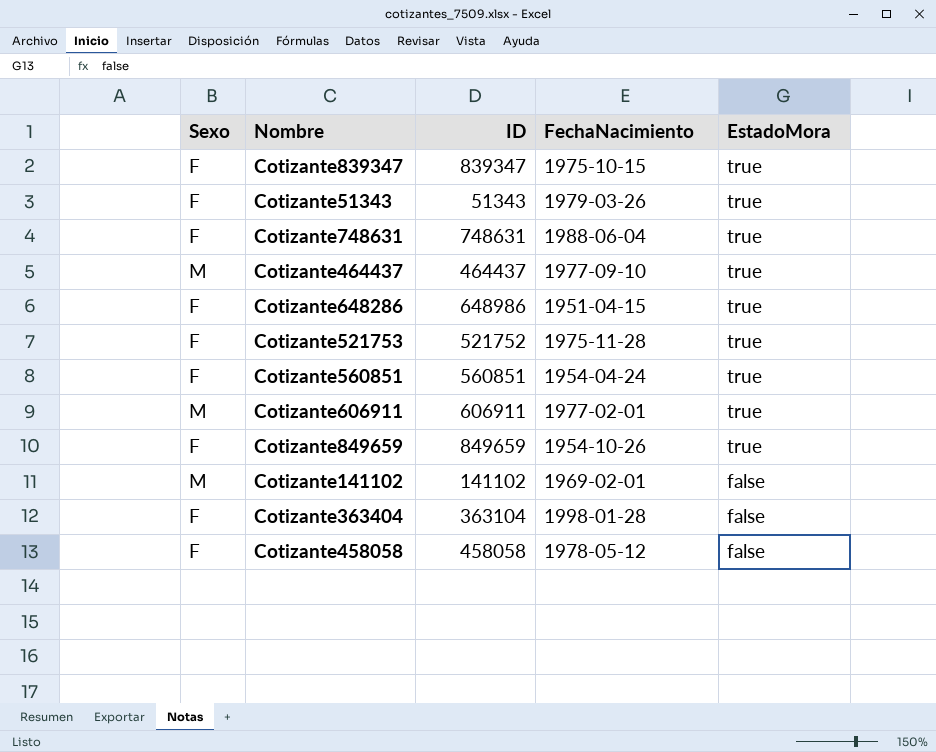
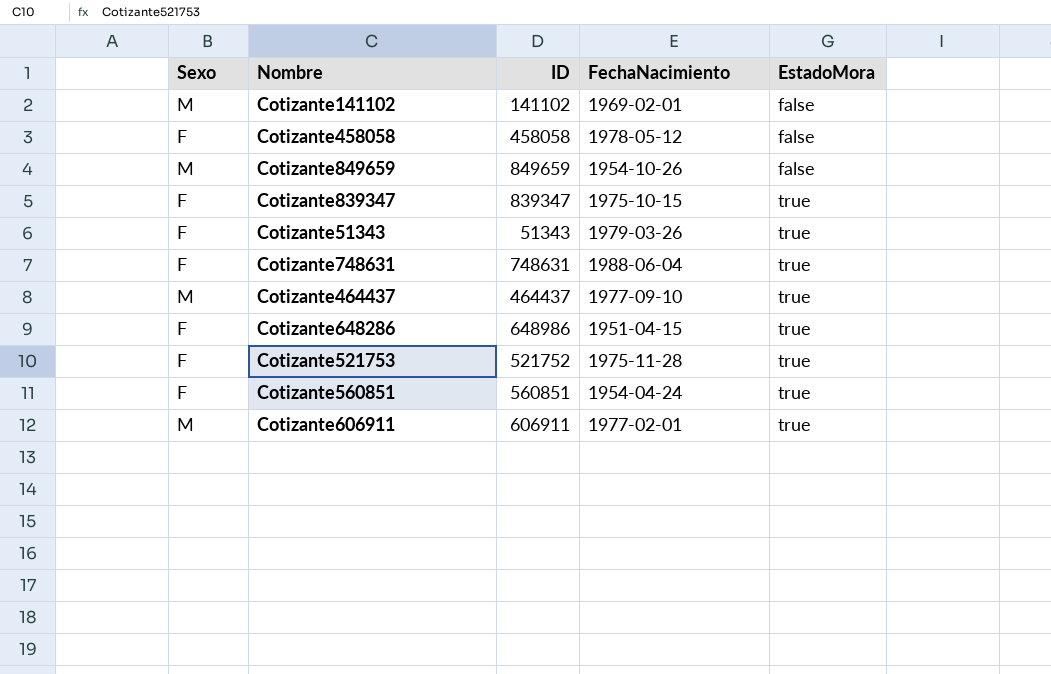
row order: EstadoMora descending -> EstadoMora ascending
row Cotizante363404: F | 363104 | 1998-01-28 | false -> none
Cotizante849659 | Sexo: F -> M
Cotizante849659 | EstadoMora: true -> false

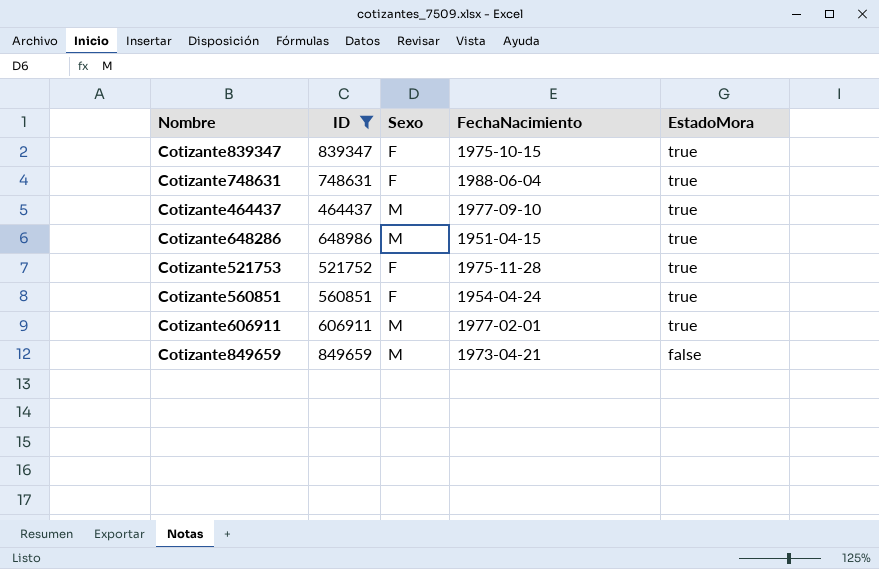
filter: none -> ID >= 464437
row order: EstadoMora ascending -> EstadoMora descending
column Sexo | position: 1 -> 3
Cotizante648286 | Sexo: F -> M
Cotizante849659 | FechaNacimiento: 1954-10-26 -> 1973-04-21

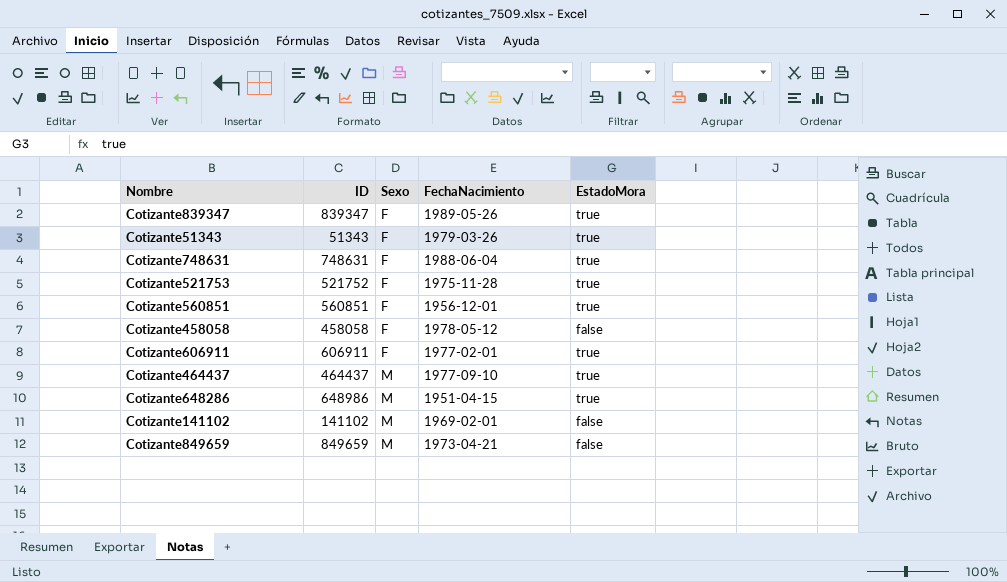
filter: ID >= 464437 -> none
row order: EstadoMora descending -> Sexo ascending
Cotizante839347 | FechaNacimiento: 1975-10-15 -> 1989-05-26
Cotizante560851 | FechaNacimiento: 1954-04-24 -> 1956-12-01
Cotizante606911 | Sexo: M -> F

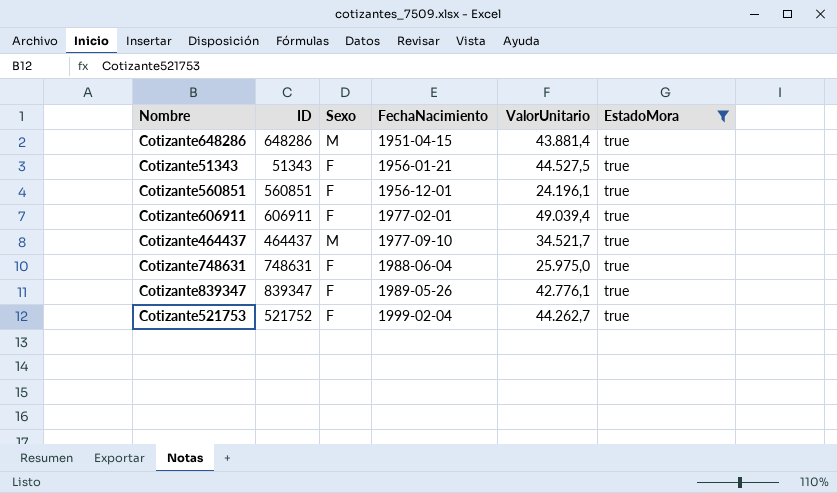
filter: none -> EstadoMora = true
row order: Sexo ascending -> FechaNacimiento ascending
column ValorUnitario | position: none -> 5
Cotizante648286 | ID: 648986 -> 648286
Cotizante51343 | FechaNacimiento: 1979-03-26 -> 1956-01-21
Cotizante521753 | FechaNacimiento: 1975-11-28 -> 1999-02-04

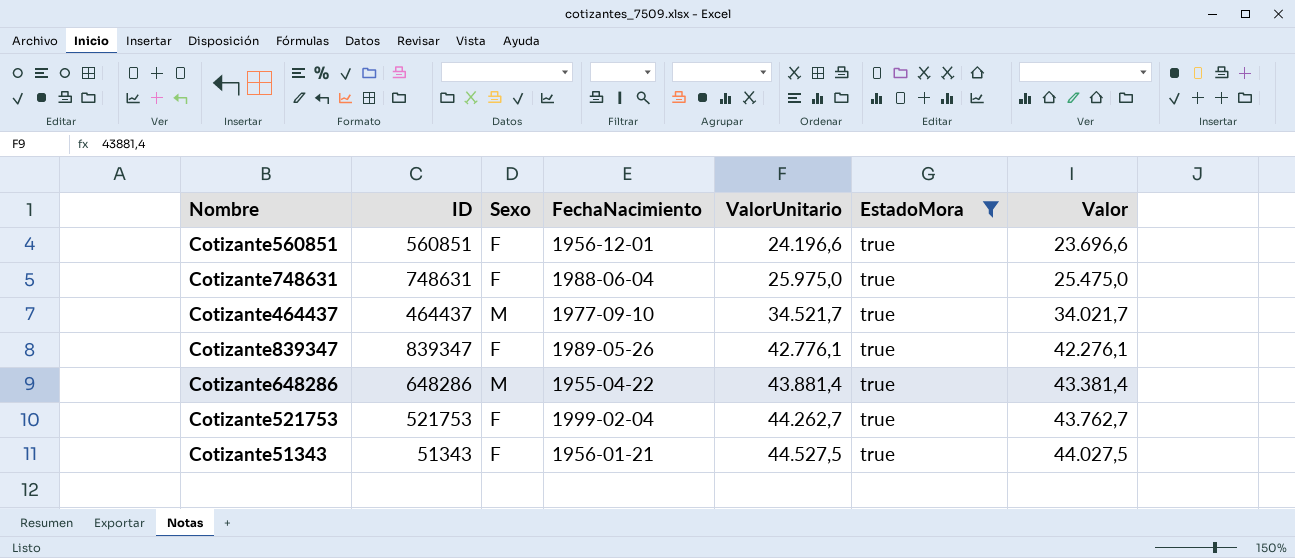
row order: FechaNacimiento ascending -> ValorUnitario ascending
column Valor | formula: none -> [ValorUnitario] - 500
row Cotizante606911: 606911 | F | 1977-02-01 | 49.039,4 | true -> none
Cotizante560851 | ValorUnitario: 24.196,1 -> 24.196,6
Cotizante648286 | FechaNacimiento: 1951-04-15 -> 1955-04-22
Cotizante521753 | ID: 521752 -> 521753

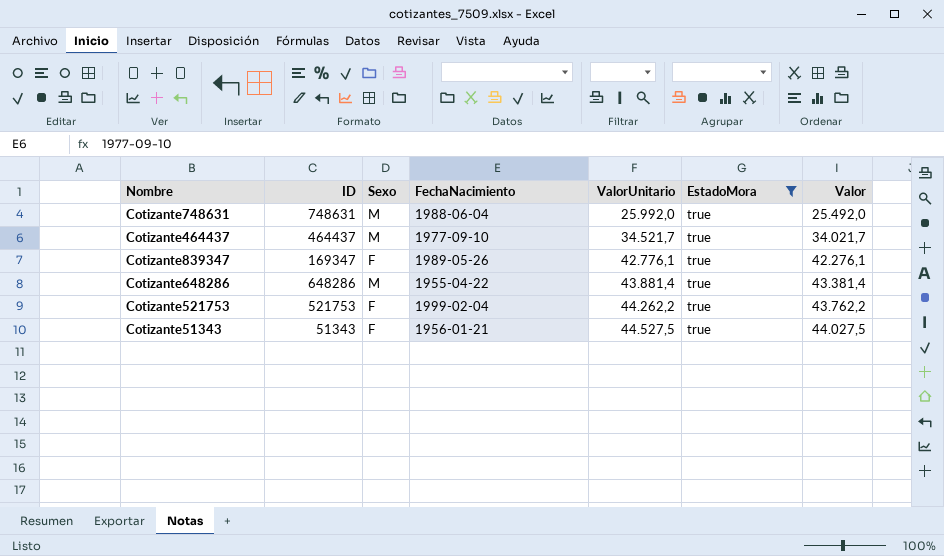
row Cotizante560851: 560851 | F | 1956-12-01 | 24.196,6 | true | 23.696,6 -> none
Cotizante748631 | Sexo: F -> M
Cotizante748631 | ValorUnitario: 25.975,0 -> 25.992,0
Cotizante748631 | Valor: 25.475,0 -> 25.492,0
Cotizante839347 | ID: 839347 -> 169347
Cotizante521753 | ValorUnitario: 44.262,7 -> 44.262,2
Cotizante521753 | Valor: 43.762,7 -> 43.762,2

